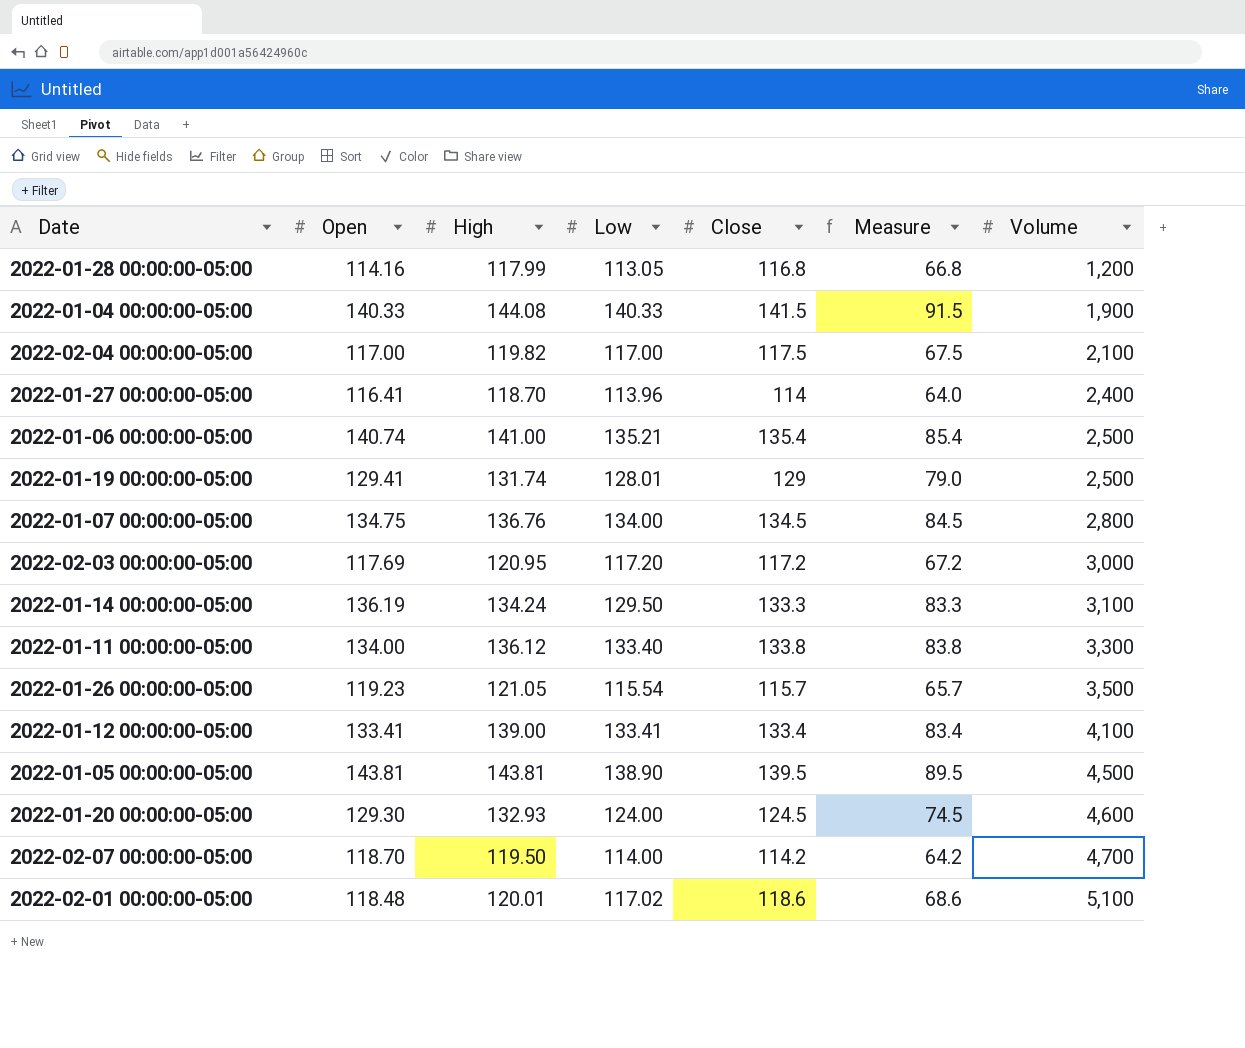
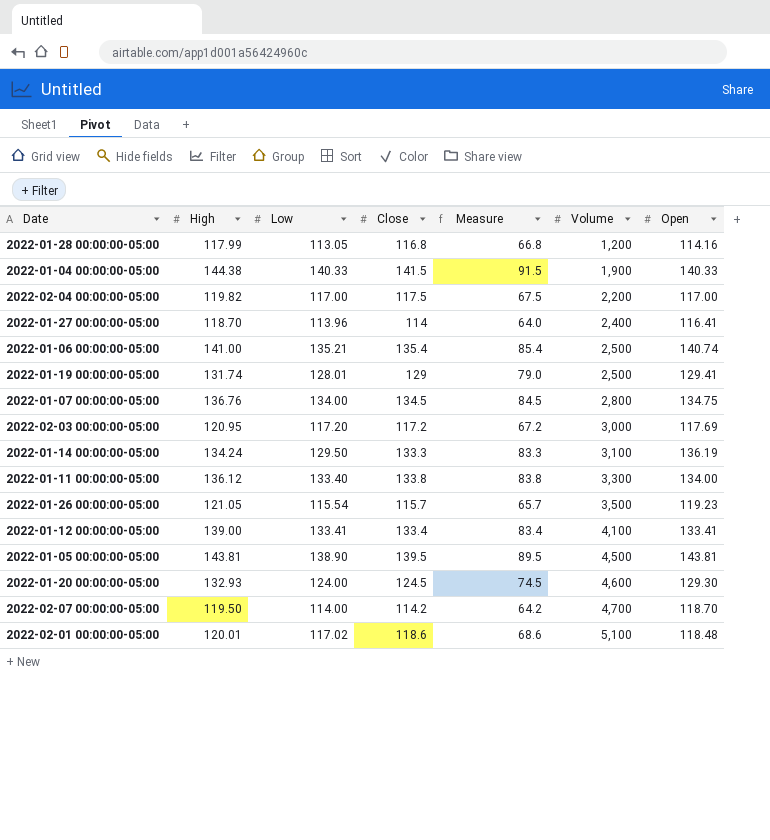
column Open | position: 2 -> 7
2022-01-04 00:00:00-05:00 | High: 144.08 -> 144.38
2022-02-04 00:00:00-05:00 | Volume: 2,100 -> 2,200

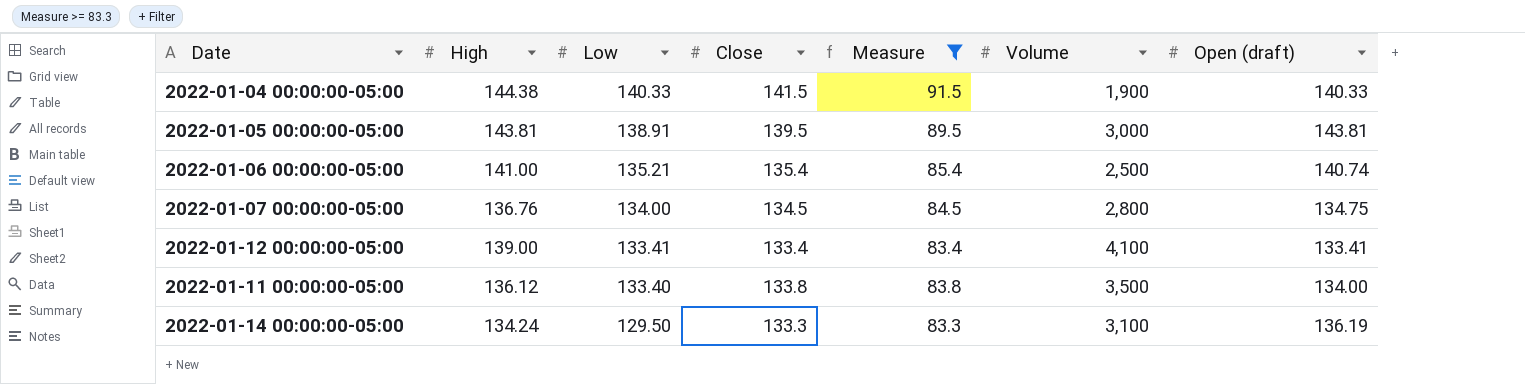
filter: none -> Measure >= 83.3
row order: Volume ascending -> Low descending
column name: Open -> Open (draft)
2022-01-05 00:00:00-05:00 | Low: 138.90 -> 138.91
2022-01-05 00:00:00-05:00 | Volume: 4,500 -> 3,000
2022-01-11 00:00:00-05:00 | Volume: 3,300 -> 3,500

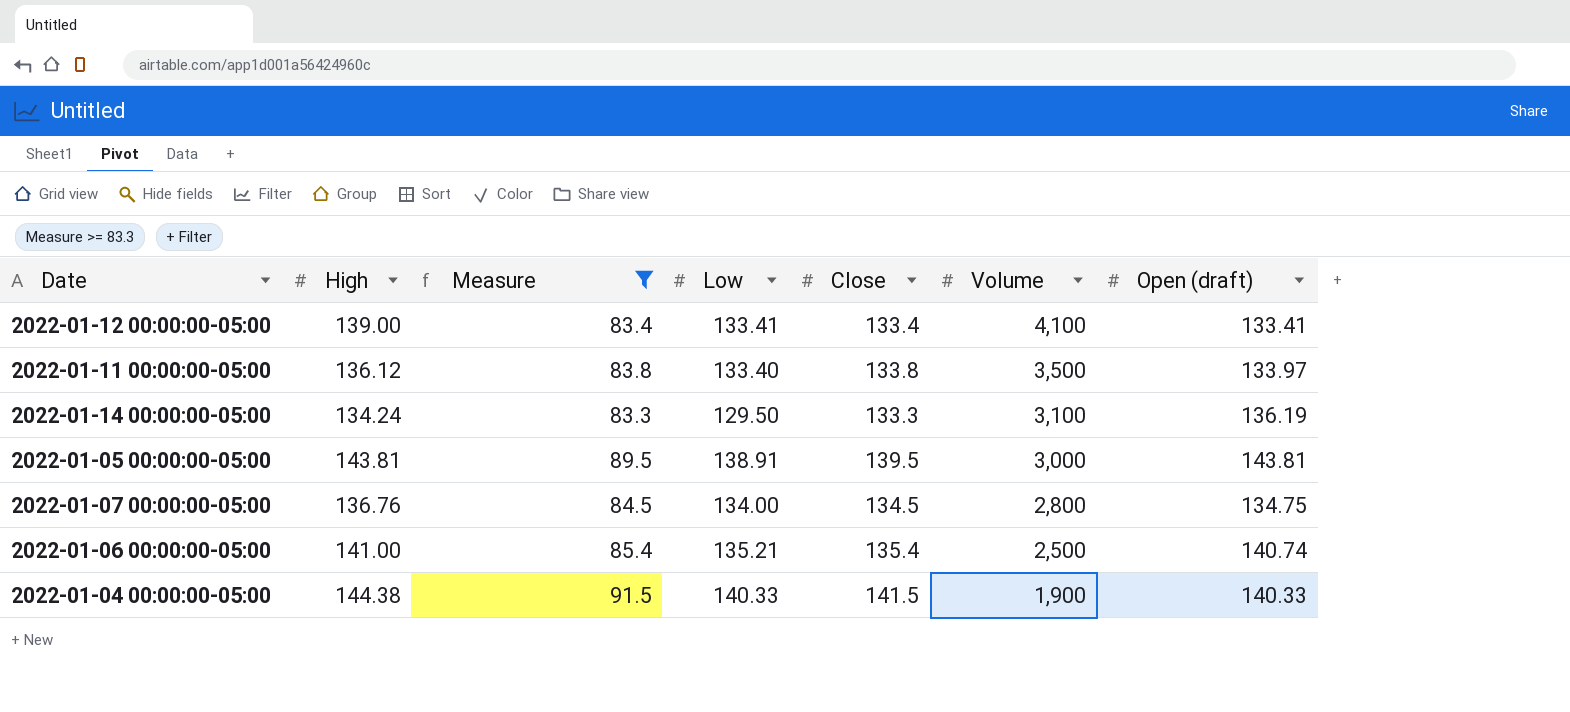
row order: Low descending -> Volume descending
column Measure | position: 5 -> 3
2022-01-11 00:00:00-05:00 | Open (draft): 134.00 -> 133.97

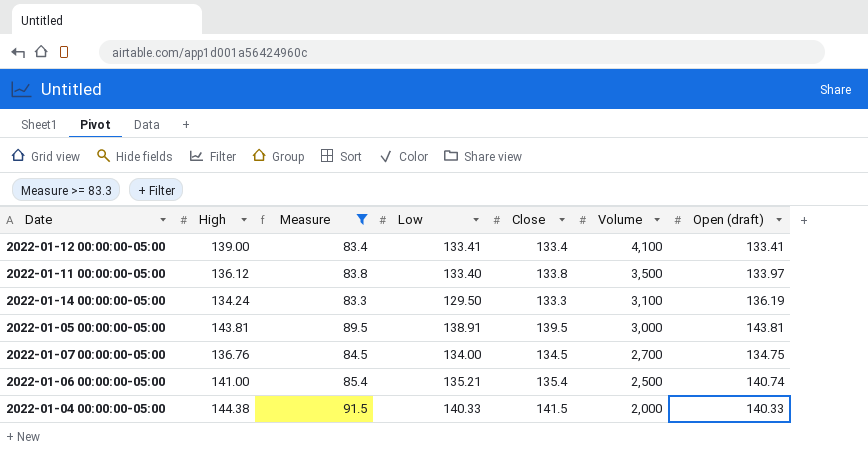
2022-01-07 00:00:00-05:00 | Volume: 2,800 -> 2,700
2022-01-04 00:00:00-05:00 | Volume: 1,900 -> 2,000

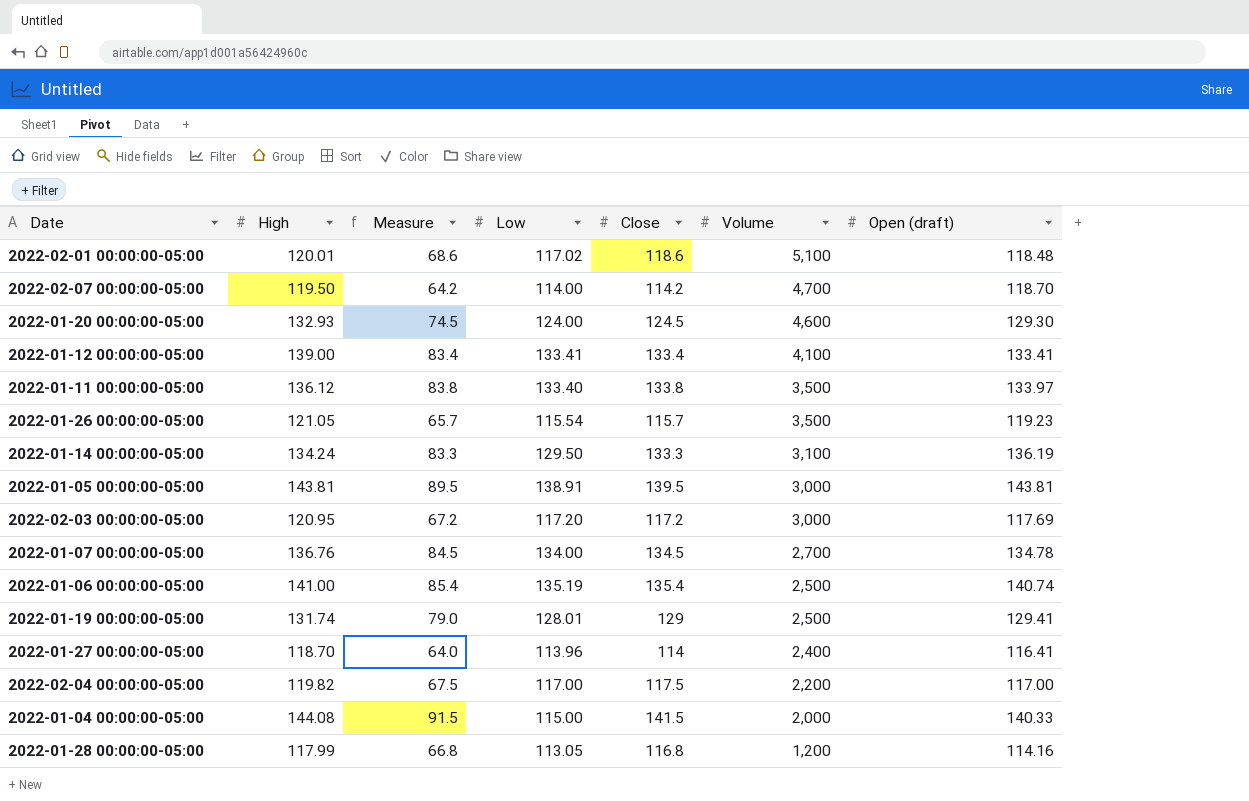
filter: Measure >= 83.3 -> none
2022-01-07 00:00:00-05:00 | Open (draft): 134.75 -> 134.78
2022-01-06 00:00:00-05:00 | Low: 135.21 -> 135.19
2022-01-04 00:00:00-05:00 | High: 144.38 -> 144.08
2022-01-04 00:00:00-05:00 | Low: 140.33 -> 115.00

